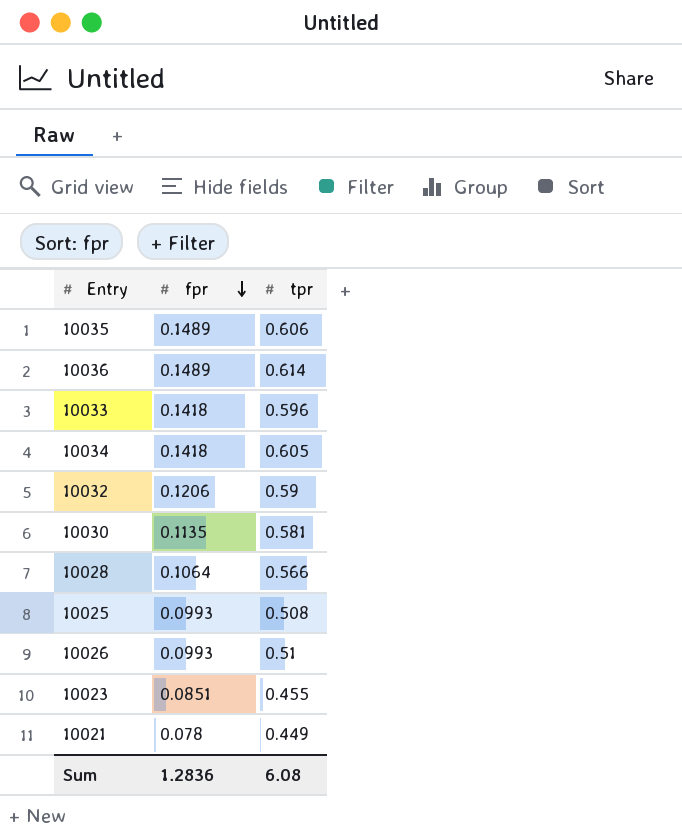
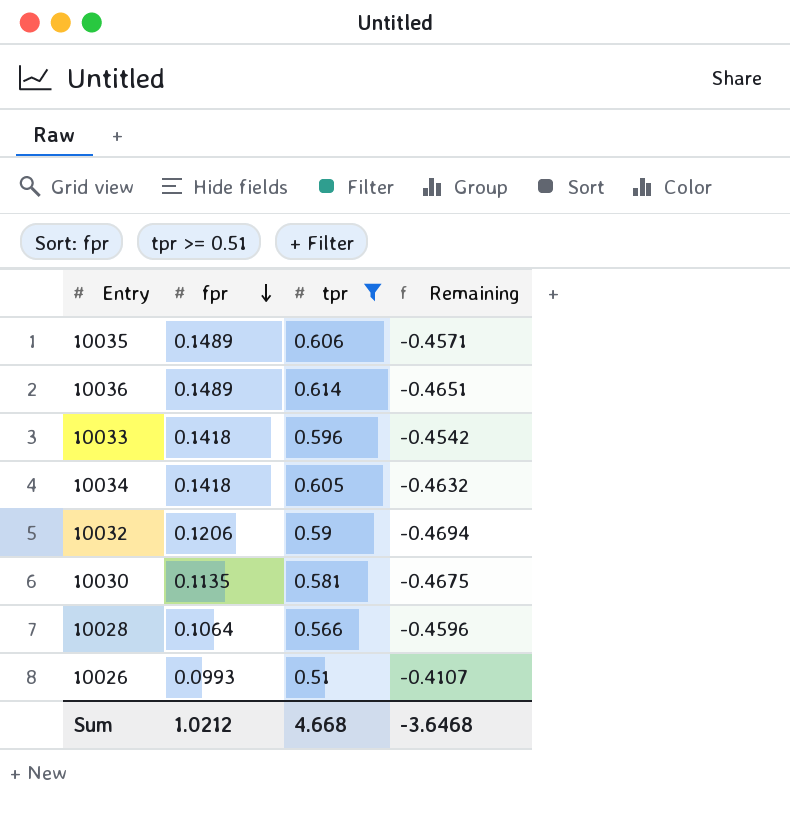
filter: none -> tpr >= 0.51
column Remaining | formula: none -> [fpr] - [tpr]
Sum | fpr: 1.2836 -> 1.0212
Sum | tpr: 6.08 -> 4.668

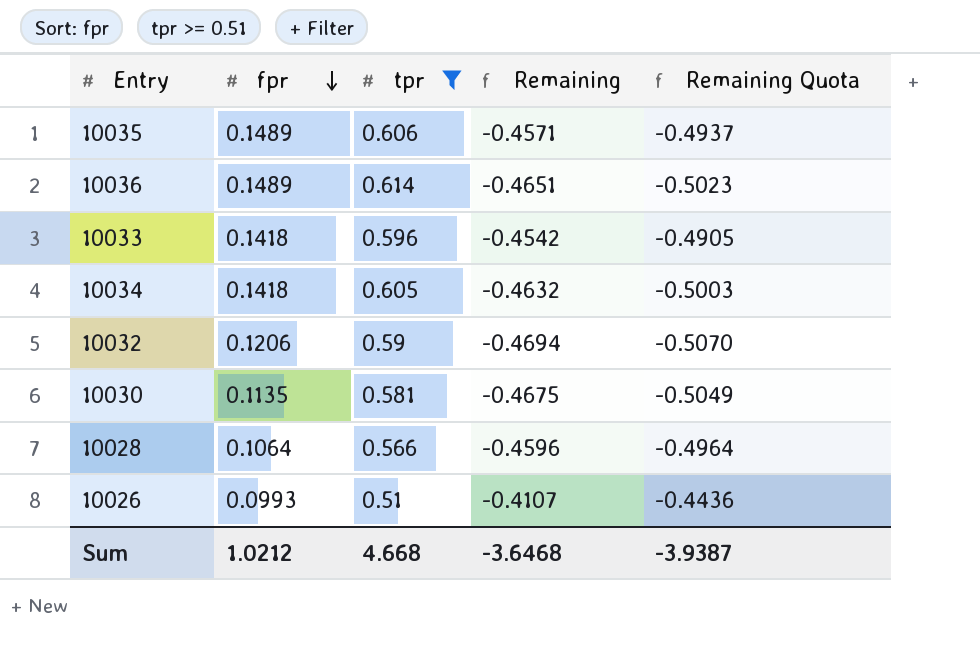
column Remaining Quota | formula: none -> [Remaining] * 1.08

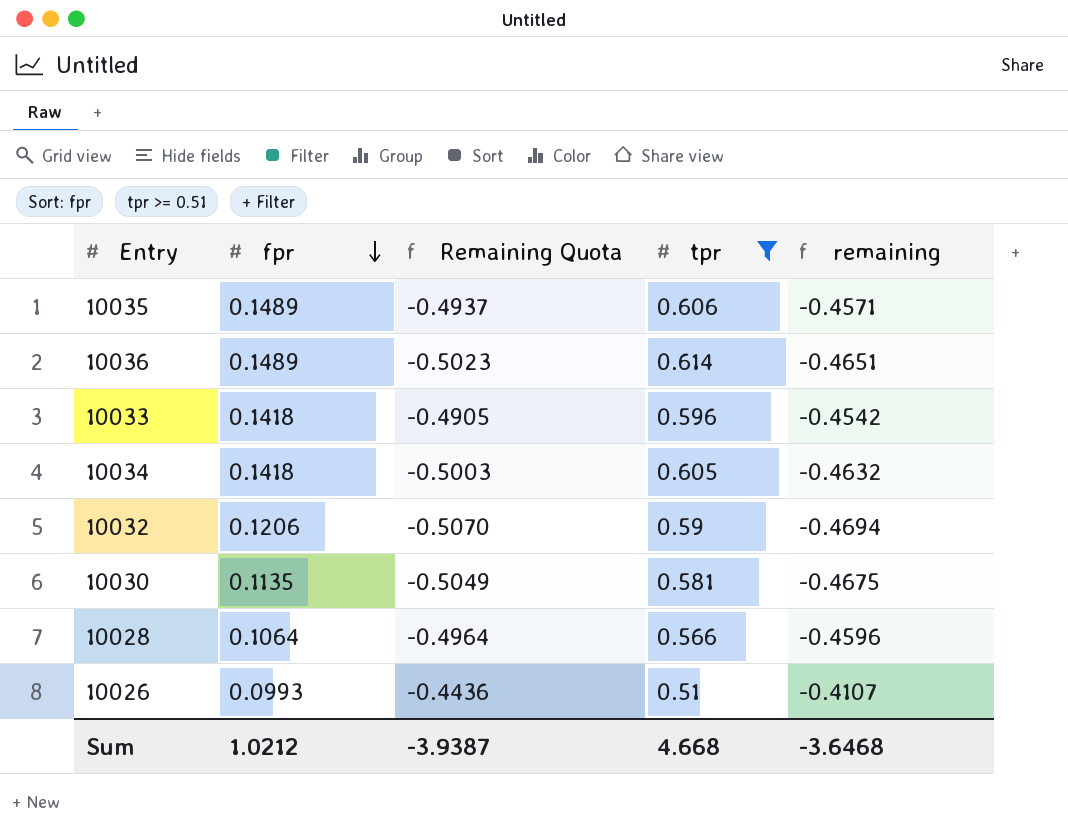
column Remaining Quota | position: 5 -> 3
column name: Remaining -> remaining

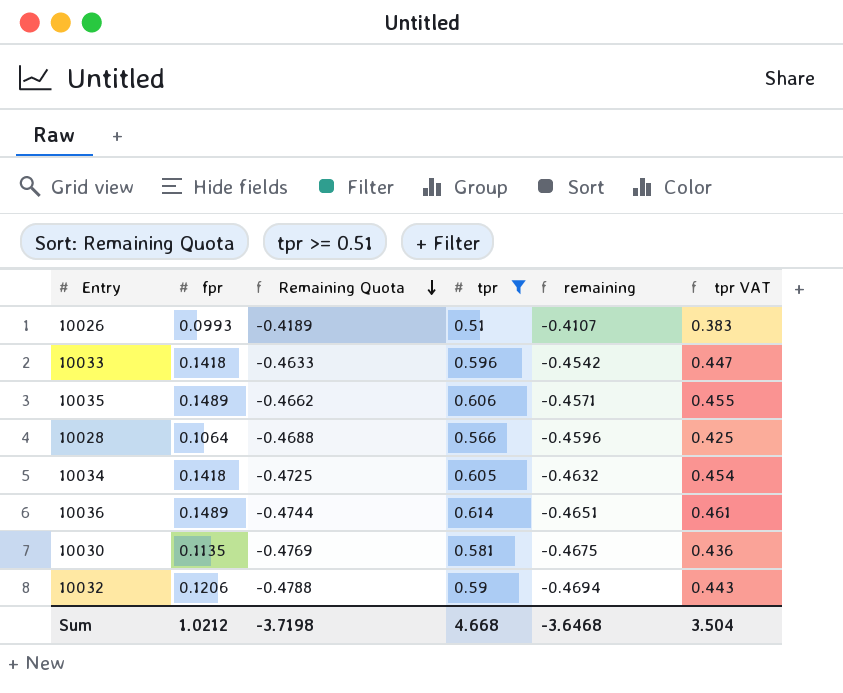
row order: fpr descending -> Remaining Quota descending
column Remaining Quota | formula: [remaining] * 1.08 -> [remaining] * 1.02
column tpr VAT | formula: none -> [tpr] * 0.75
Sum | Remaining Quota: -3.9387 -> -3.7198

